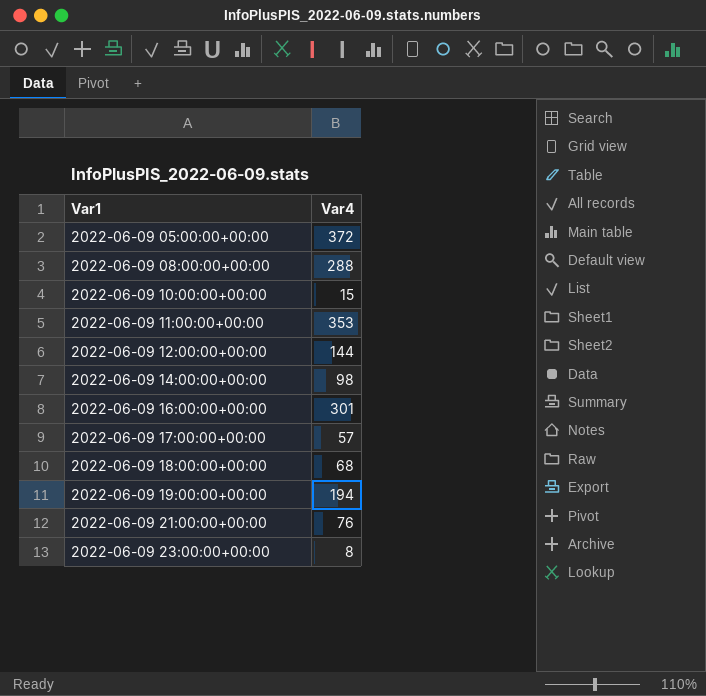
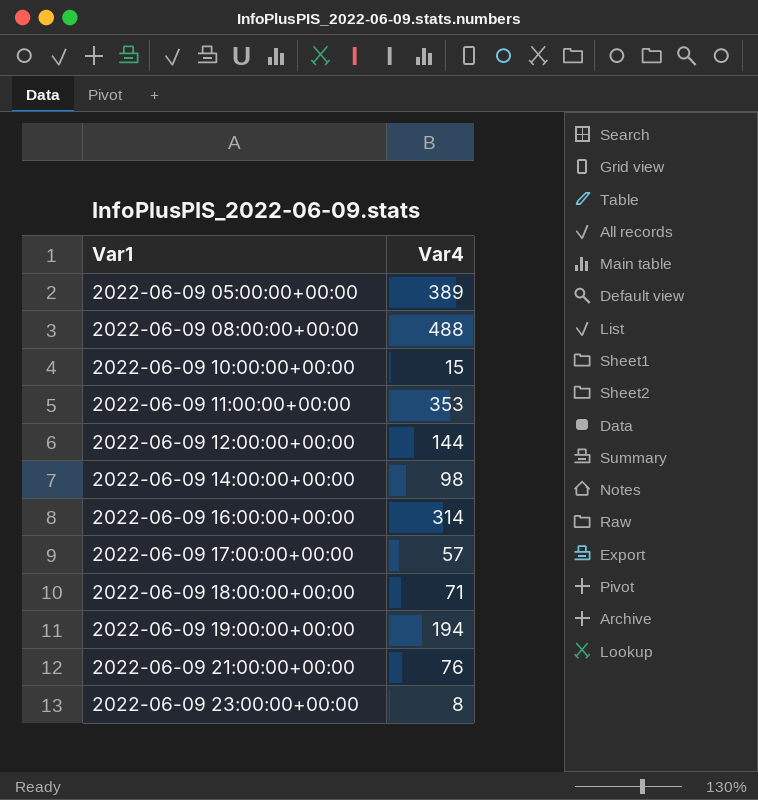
2022-06-09 05:00:00+00:00 | Var4: 372 -> 389
2022-06-09 08:00:00+00:00 | Var4: 288 -> 488
2022-06-09 16:00:00+00:00 | Var4: 301 -> 314
2022-06-09 18:00:00+00:00 | Var4: 68 -> 71

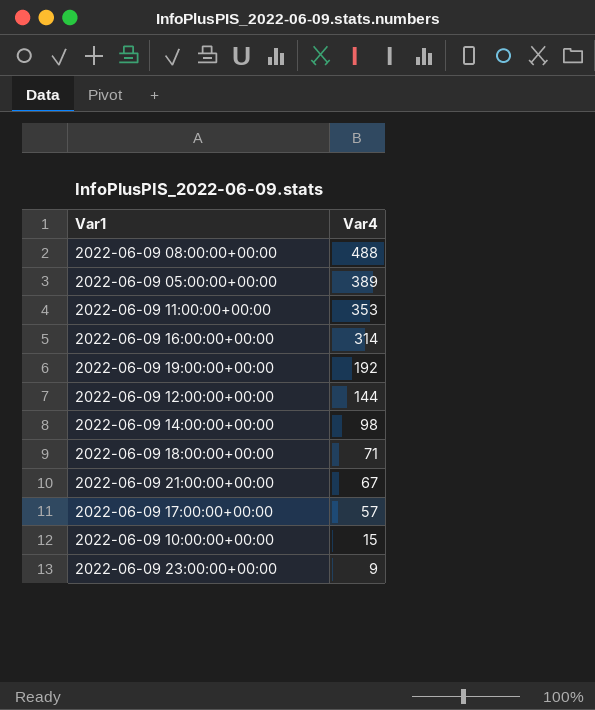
row order: Var1 ascending -> Var4 descending
2022-06-09 19:00:00+00:00 | Var4: 194 -> 192
2022-06-09 21:00:00+00:00 | Var4: 76 -> 67
2022-06-09 23:00:00+00:00 | Var4: 8 -> 9

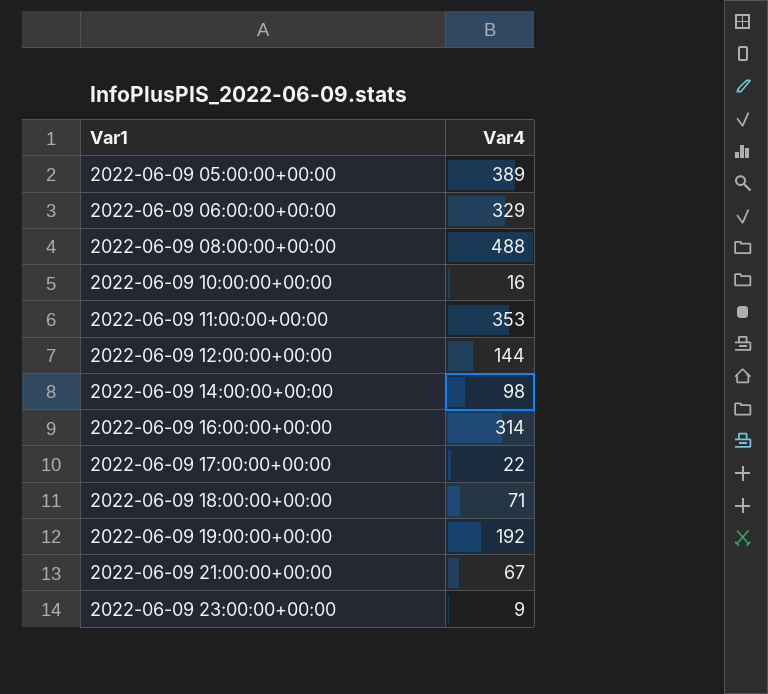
row order: Var4 descending -> Var1 ascending
row 2022-06-09 06:00:00+00:00: none -> 329
2022-06-09 10:00:00+00:00 | Var4: 15 -> 16
2022-06-09 17:00:00+00:00 | Var4: 57 -> 22

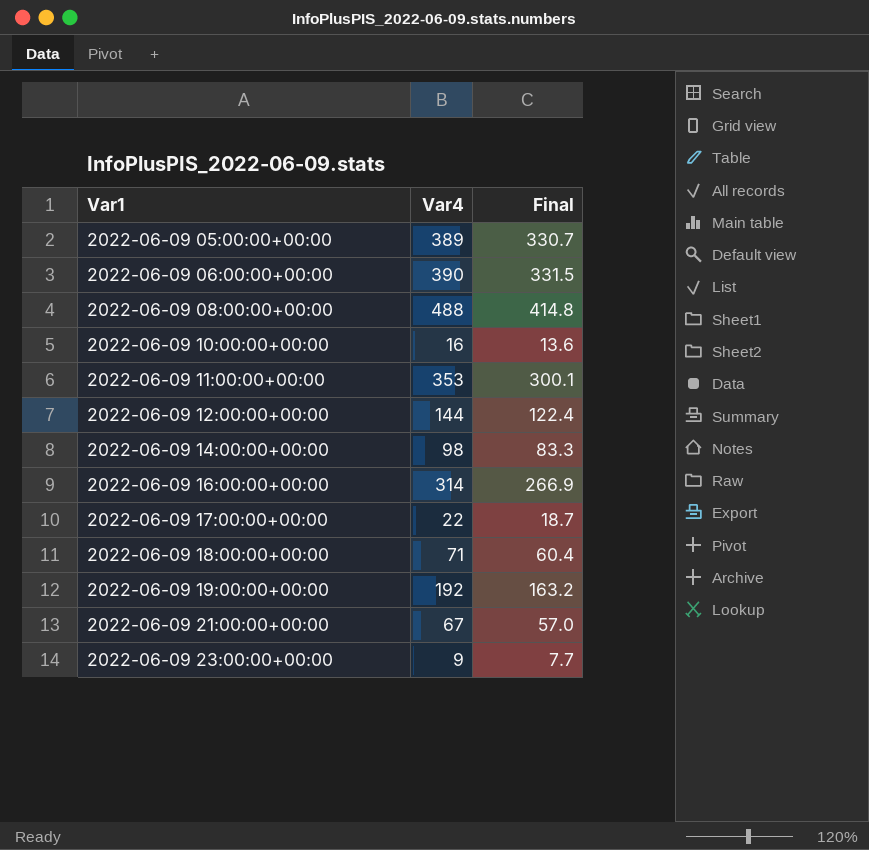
column Final | formula: none -> [Var4] * 0.85
2022-06-09 06:00:00+00:00 | Var4: 329 -> 390

